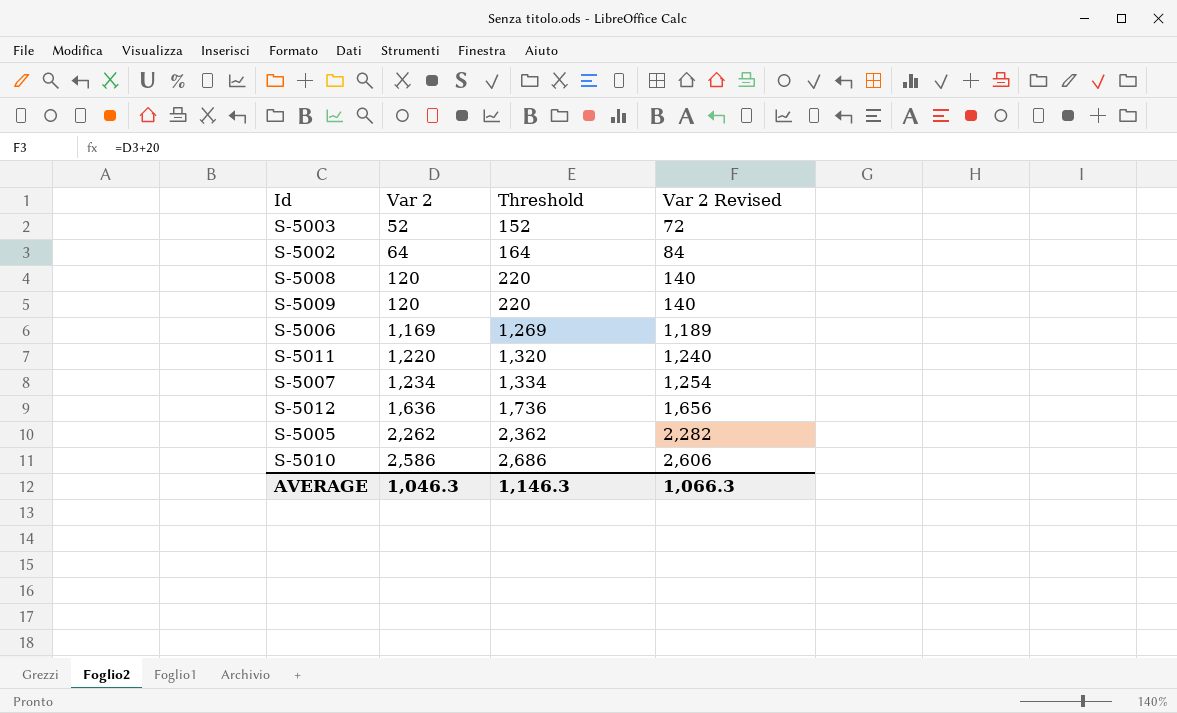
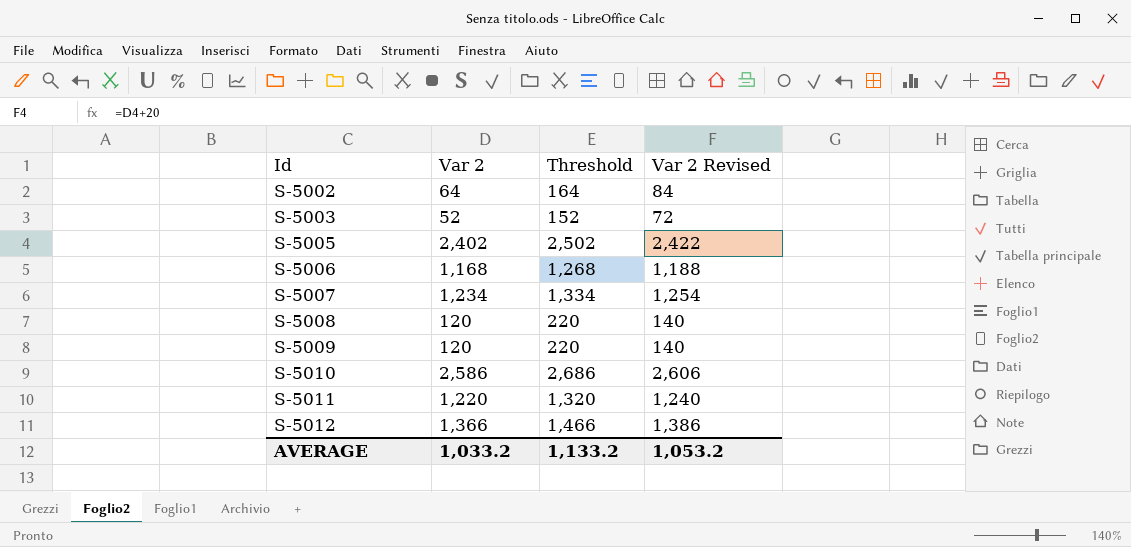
row order: Var 2 ascending -> Id ascending
S-5005 | Var 2: 2,262 -> 2,402
S-5005 | Threshold: 2,362 -> 2,502
S-5005 | Var 2 Revised: 2,282 -> 2,422
S-5006 | Var 2: 1,169 -> 1,168
S-5006 | Threshold: 1,269 -> 1,268
S-5006 | Var 2 Revised: 1,189 -> 1,188
S-5012 | Var 2: 1,636 -> 1,366
S-5012 | Threshold: 1,736 -> 1,466
S-5012 | Var 2 Revised: 1,656 -> 1,386
AVERAGE | Var 2: 1,046.3 -> 1,033.2
AVERAGE | Threshold: 1,146.3 -> 1,133.2
AVERAGE | Var 2 Revised: 1,066.3 -> 1,053.2

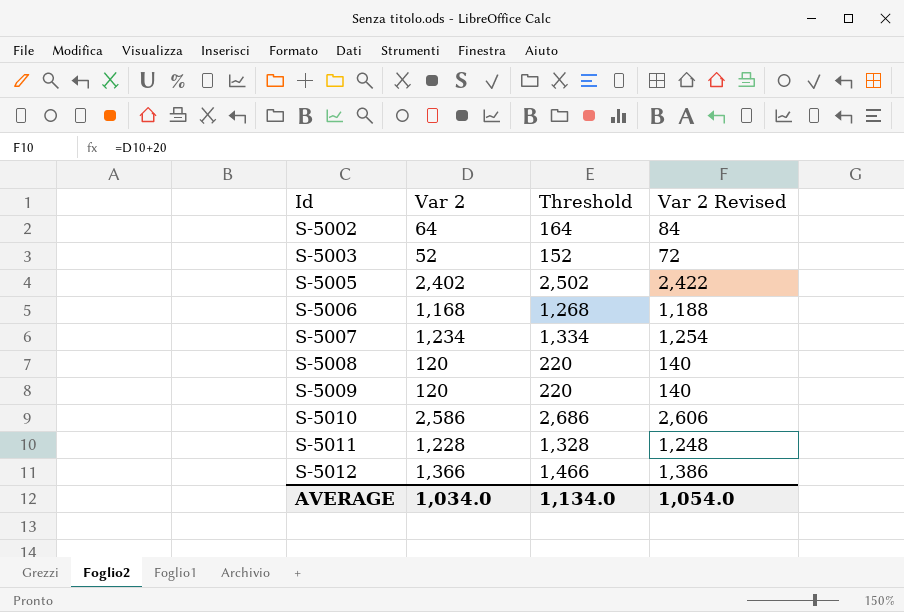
S-5011 | Var 2: 1,220 -> 1,228
S-5011 | Threshold: 1,320 -> 1,328
S-5011 | Var 2 Revised: 1,240 -> 1,248
AVERAGE | Var 2: 1,033.2 -> 1,034.0
AVERAGE | Threshold: 1,133.2 -> 1,134.0
AVERAGE | Var 2 Revised: 1,053.2 -> 1,054.0

